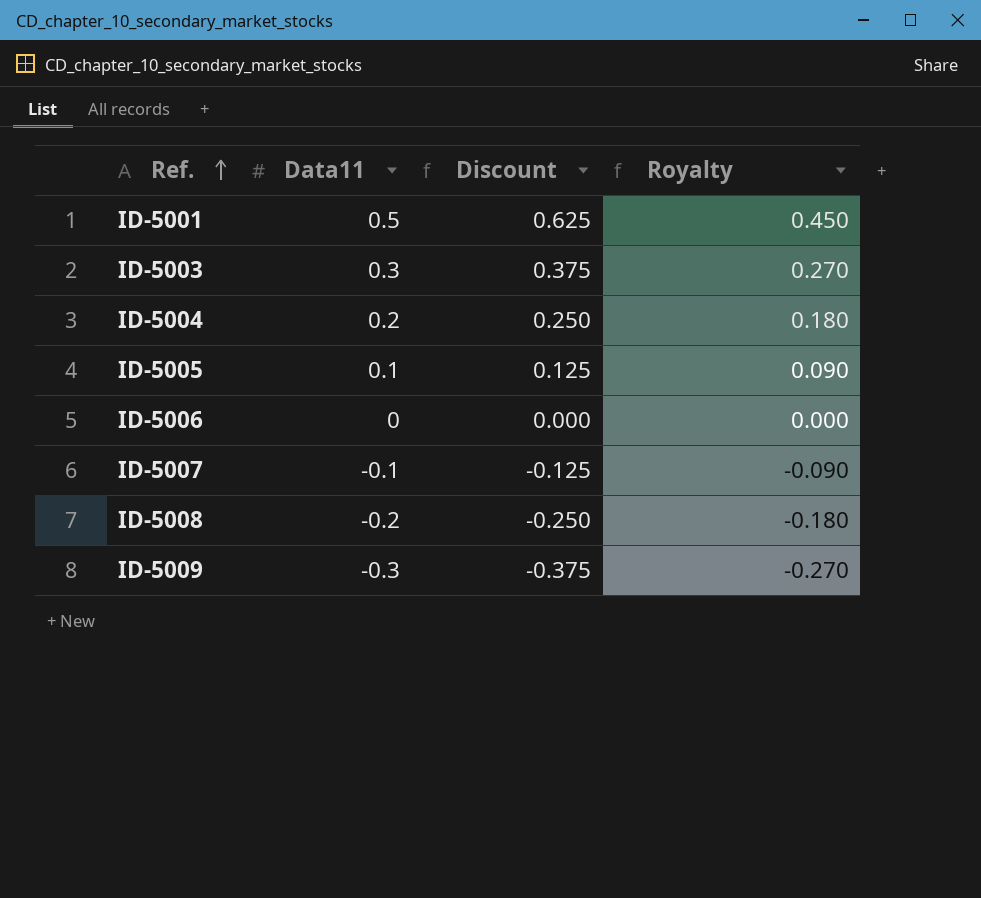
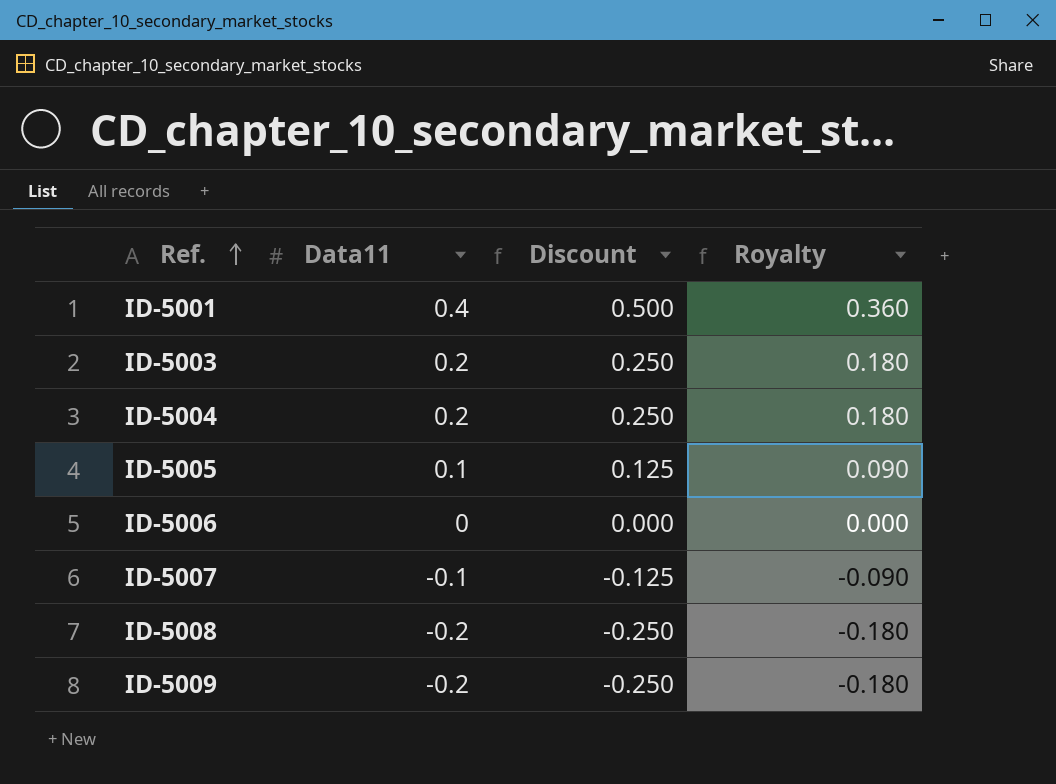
ID-5001 | Data11: 0.5 -> 0.4
ID-5001 | Discount: 0.625 -> 0.500
ID-5001 | Royalty: 0.450 -> 0.360
ID-5003 | Data11: 0.3 -> 0.2
ID-5003 | Discount: 0.375 -> 0.250
ID-5003 | Royalty: 0.270 -> 0.180
ID-5009 | Data11: -0.3 -> -0.2
ID-5009 | Discount: -0.375 -> -0.250
ID-5009 | Royalty: -0.270 -> -0.180

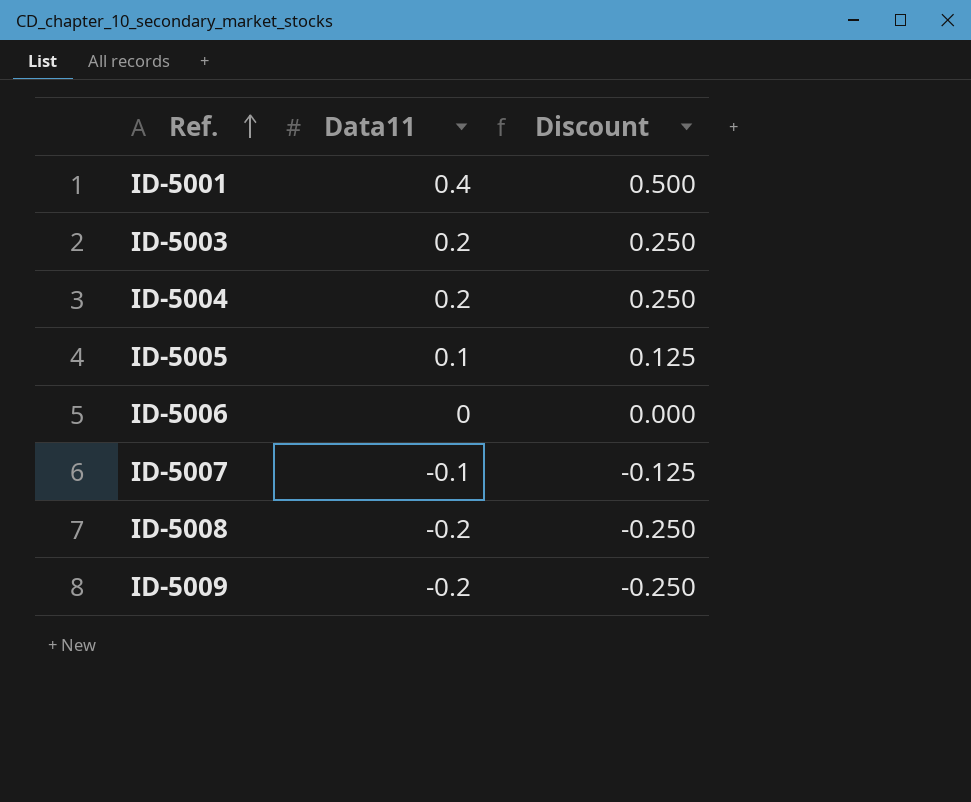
column Royalty | formula: [Data11] * 0.9 -> none

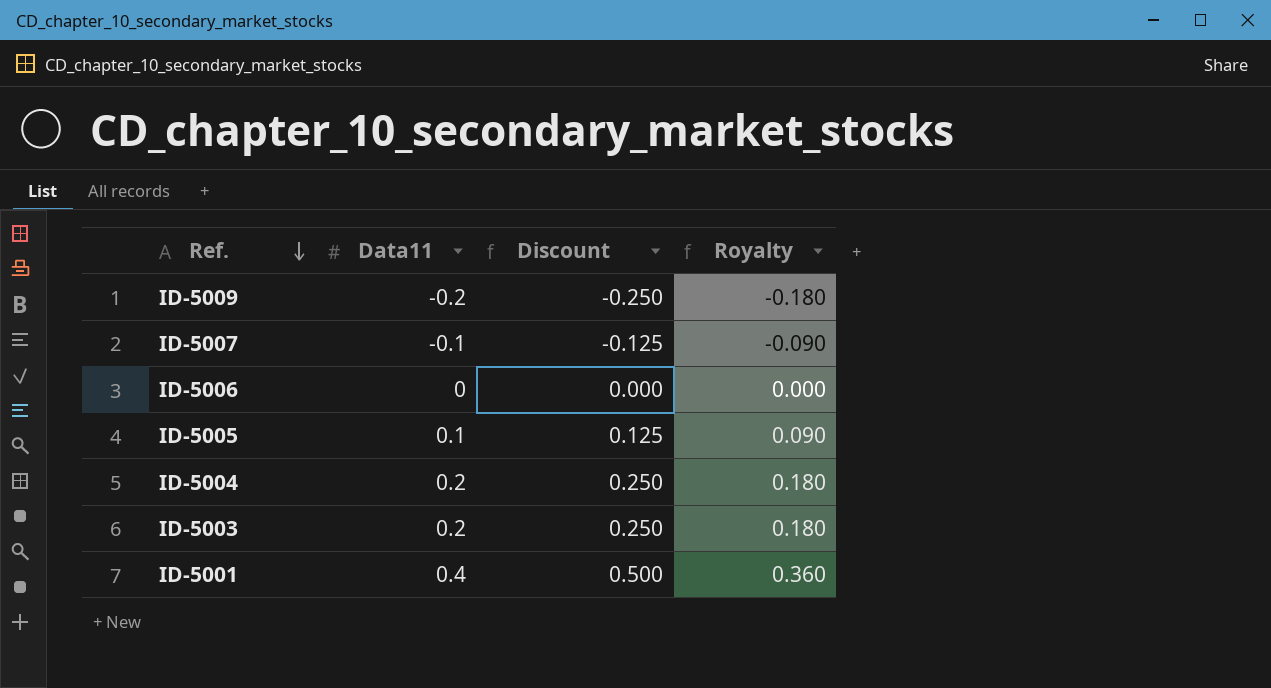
row order: Ref. ascending -> Ref. descending
column Royalty | formula: none -> [Data11] * 0.9
row ID-5008: -0.2 | -0.250 -> none

